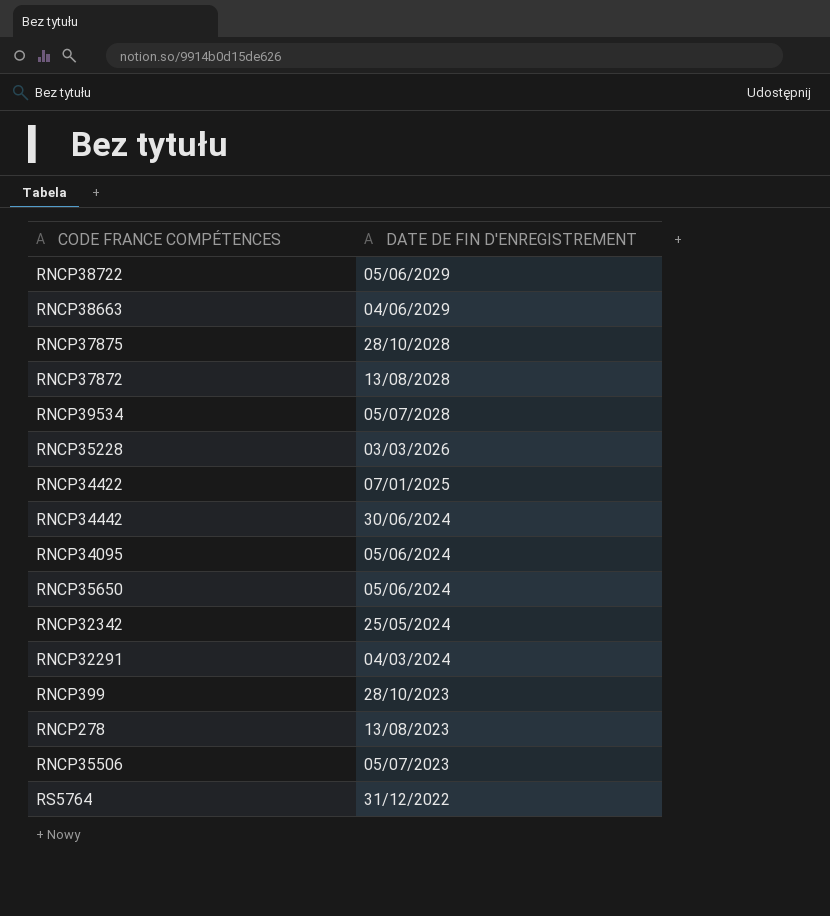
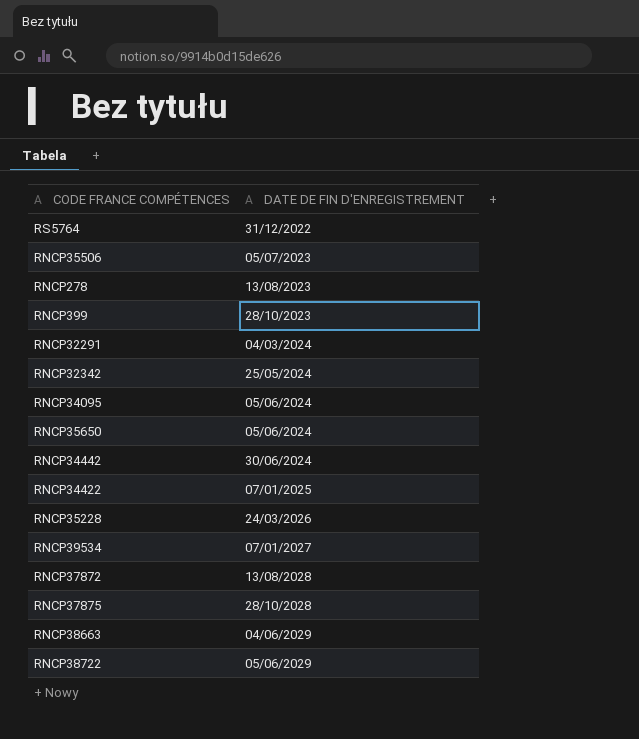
row order: DATE DE FIN D'ENREGISTREMENT descending -> DATE DE FIN D'ENREGISTREMENT ascending
RNCP35228 | DATE DE FIN D'ENREGISTREMENT: 03/03/2026 -> 24/03/2026
RNCP39534 | DATE DE FIN D'ENREGISTREMENT: 05/07/2028 -> 07/01/2027

